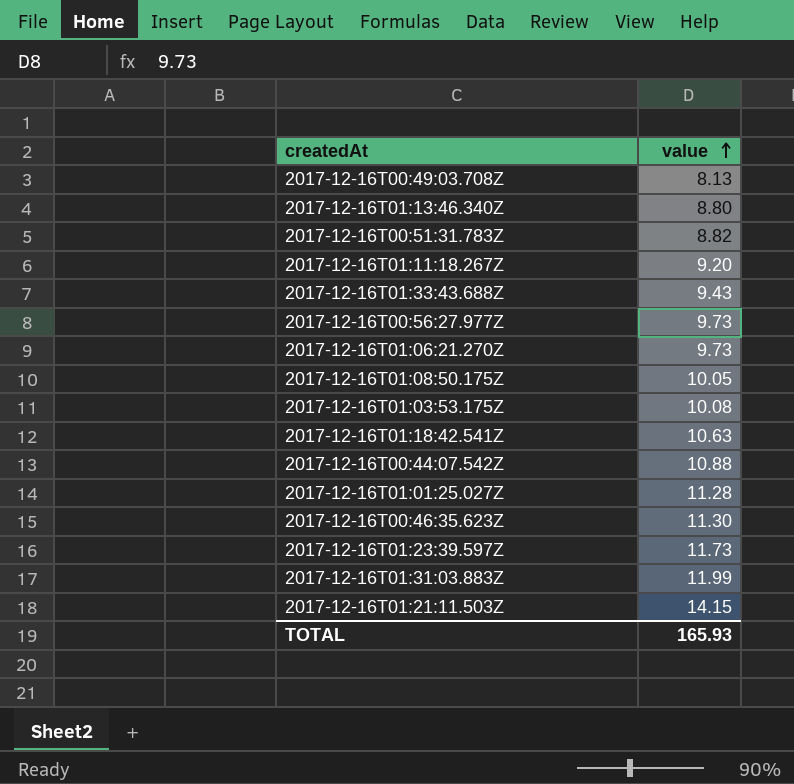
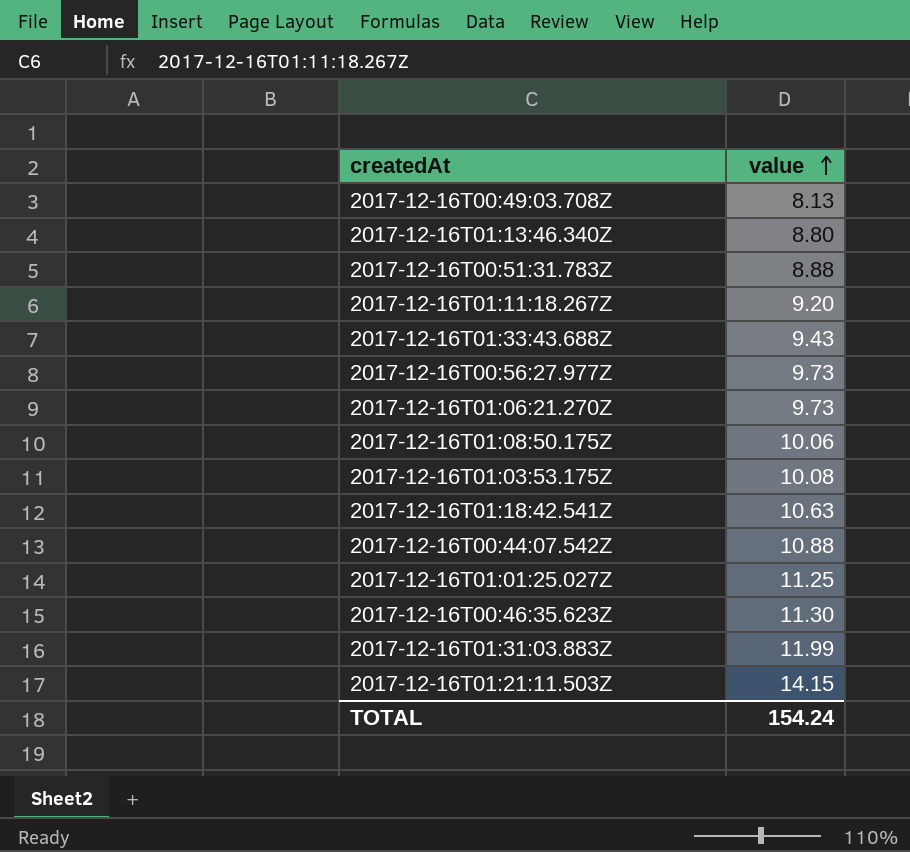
row 2017-12-16T01:23:39.597Z: 11.73 -> none
2017-12-16T00:51:31.783Z | value: 8.82 -> 8.88
2017-12-16T01:08:50.175Z | value: 10.05 -> 10.06
2017-12-16T01:01:25.027Z | value: 11.28 -> 11.25
TOTAL | value: 165.93 -> 154.24

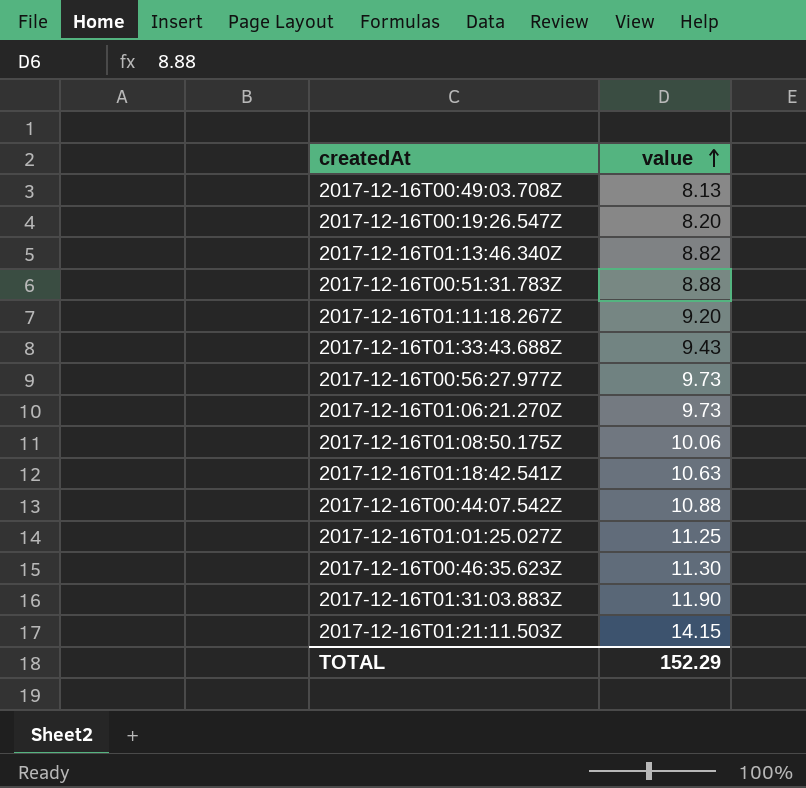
row 2017-12-16T01:03:53.175Z: 10.08 -> none
row 2017-12-16T00:19:26.547Z: none -> 8.20
2017-12-16T01:13:46.340Z | value: 8.80 -> 8.82
2017-12-16T01:31:03.883Z | value: 11.99 -> 11.90
TOTAL | value: 154.24 -> 152.29

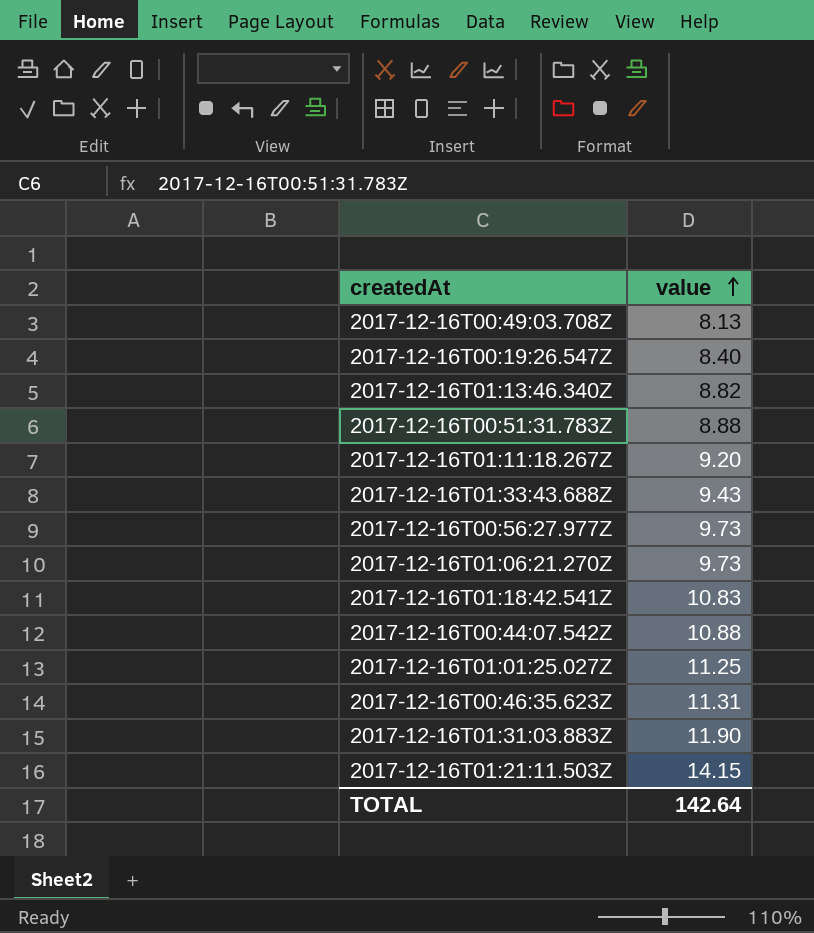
row 2017-12-16T01:08:50.175Z: 10.06 -> none
2017-12-16T00:19:26.547Z | value: 8.20 -> 8.40
2017-12-16T01:18:42.541Z | value: 10.63 -> 10.83
2017-12-16T00:46:35.623Z | value: 11.30 -> 11.31
TOTAL | value: 152.29 -> 142.64

